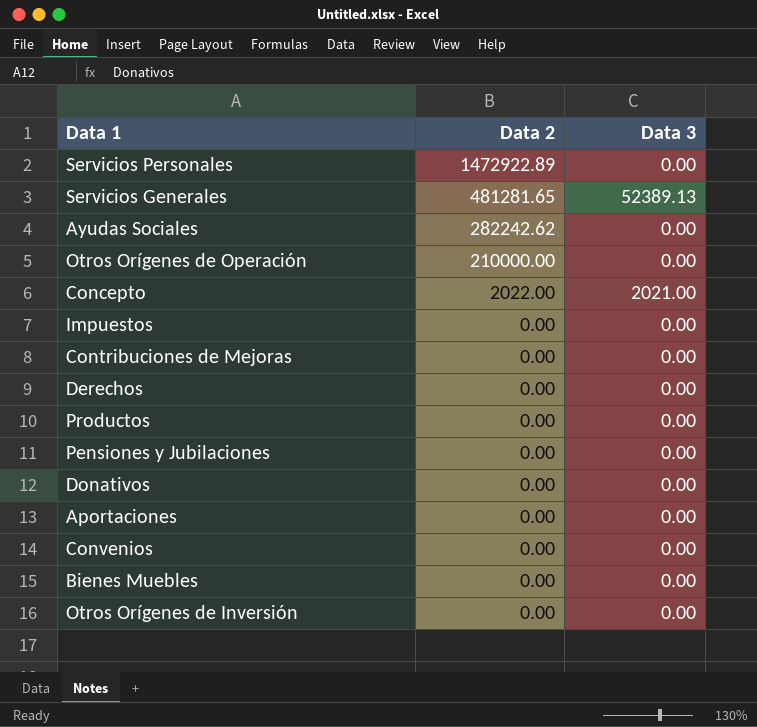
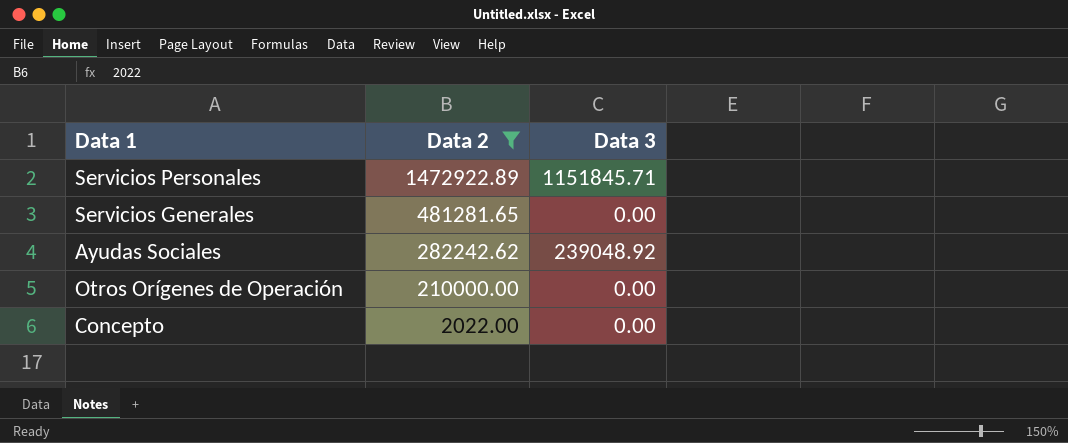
filter: none -> Data 2 != 0.00
Servicios Personales | Data 3: 0.00 -> 1151845.71
Servicios Generales | Data 3: 52389.13 -> 0.00
Ayudas Sociales | Data 3: 0.00 -> 239048.92
Concepto | Data 3: 2021.00 -> 0.00

